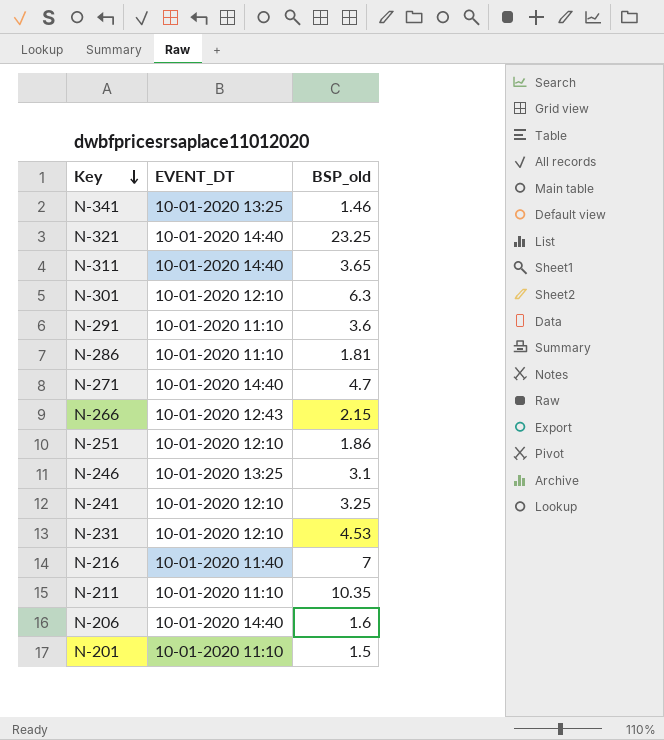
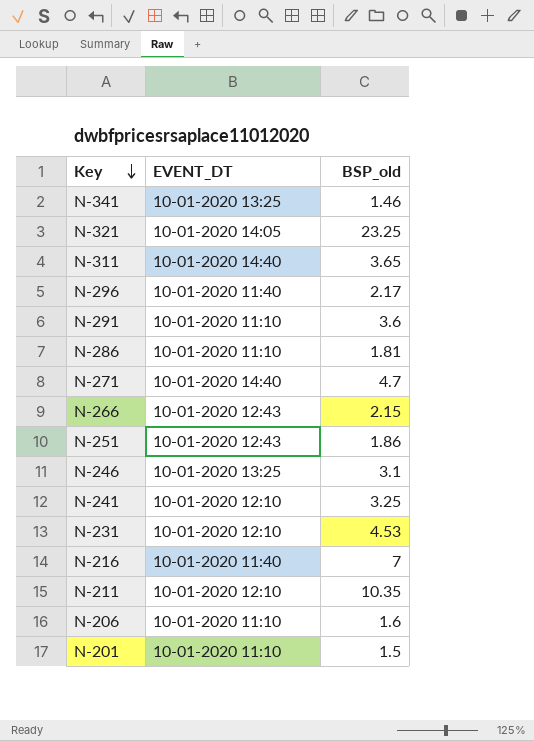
row N-301: 10-01-2020 12:10 | 6.3 -> none
N-321 | EVENT_DT: 10-01-2020 14:40 -> 10-01-2020 14:05
row N-296: none -> 10-01-2020 11:40 | 2.17
N-251 | EVENT_DT: 10-01-2020 12:10 -> 10-01-2020 12:43
N-211 | EVENT_DT: 10-01-2020 11:10 -> 10-01-2020 12:10
N-206 | EVENT_DT: 10-01-2020 14:40 -> 10-01-2020 11:10

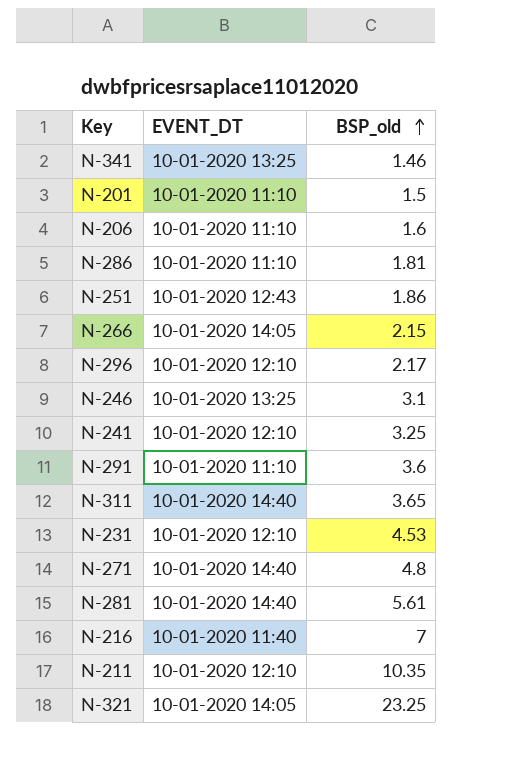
row order: Key descending -> BSP_old ascending
N-266 | EVENT_DT: 10-01-2020 12:43 -> 10-01-2020 14:05
N-296 | EVENT_DT: 10-01-2020 11:40 -> 10-01-2020 12:10
N-271 | BSP_old: 4.7 -> 4.8
row N-281: none -> 10-01-2020 14:40 | 5.61

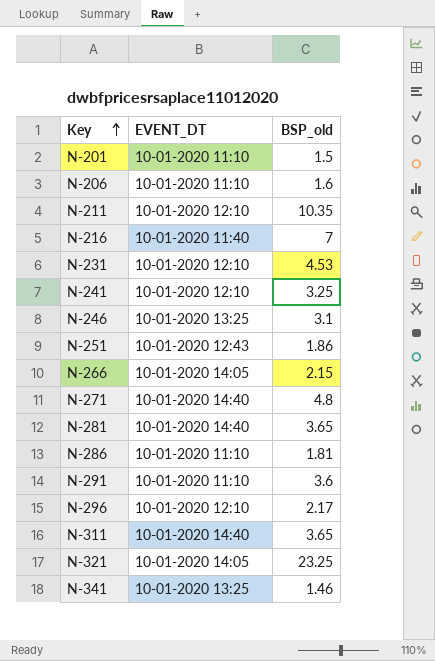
row order: BSP_old ascending -> Key ascending
N-281 | BSP_old: 5.61 -> 3.65

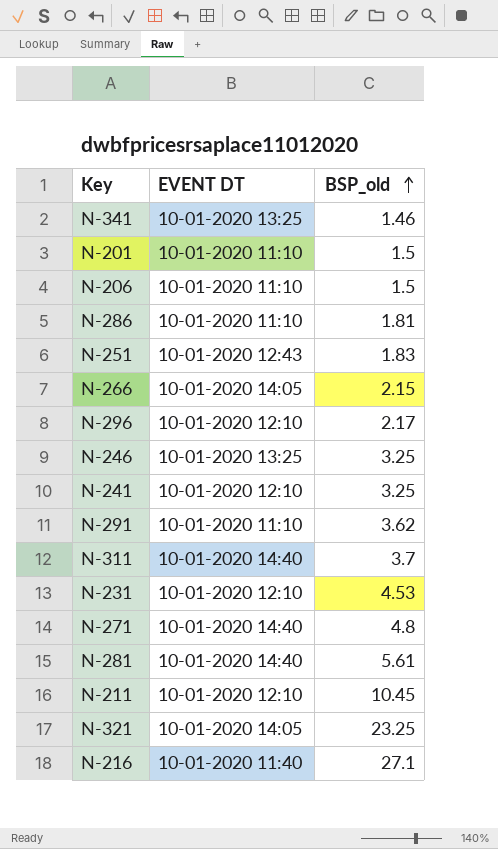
row order: Key ascending -> BSP_old ascending
column name: EVENT_DT -> EVENT DT
N-206 | BSP_old: 1.6 -> 1.5
N-251 | BSP_old: 1.86 -> 1.83
N-246 | BSP_old: 3.1 -> 3.25
N-291 | BSP_old: 3.6 -> 3.62
N-311 | BSP_old: 3.65 -> 3.7
N-281 | BSP_old: 3.65 -> 5.61
N-211 | BSP_old: 10.35 -> 10.45
N-216 | BSP_old: 7 -> 27.1

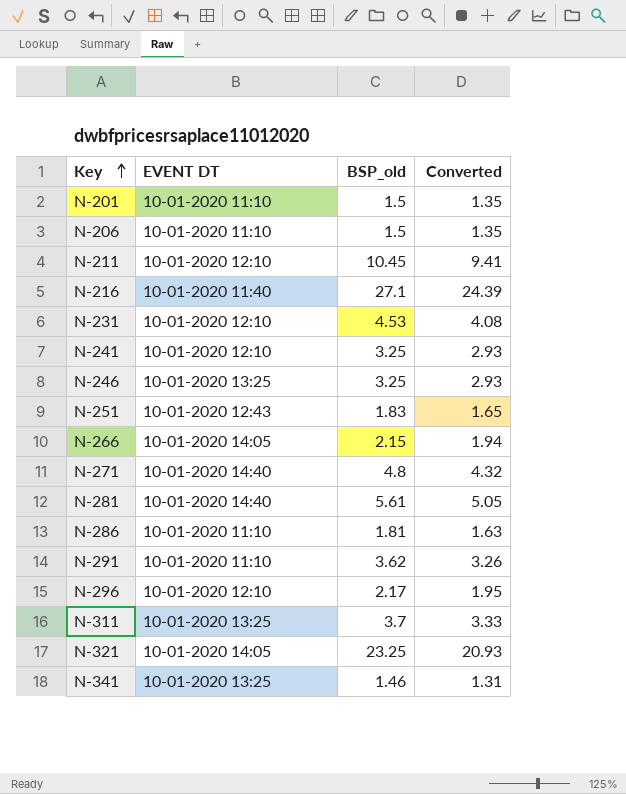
row order: BSP_old ascending -> Key ascending
column Converted | formula: none -> [BSP_old] * 0.9
N-311 | EVENT DT: 10-01-2020 14:40 -> 10-01-2020 13:25

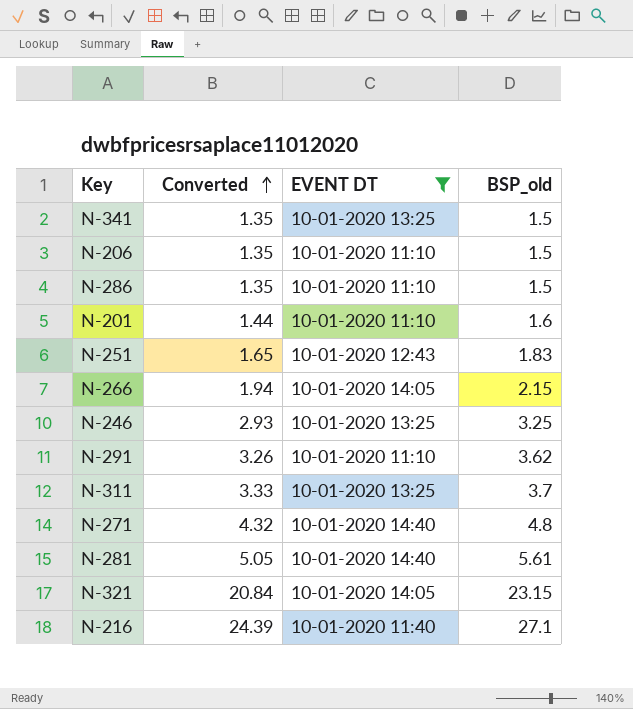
filter: none -> EVENT DT != 10-01-2020 12:10
row order: Key ascending -> Converted ascending
column Converted | position: 4 -> 2
N-341 | Converted: 1.31 -> 1.35
N-341 | BSP_old: 1.46 -> 1.5
N-286 | Converted: 1.63 -> 1.35
N-286 | BSP_old: 1.81 -> 1.5
N-201 | Converted: 1.35 -> 1.44
N-201 | BSP_old: 1.5 -> 1.6
N-321 | Converted: 20.93 -> 20.84
N-321 | BSP_old: 23.25 -> 23.15

